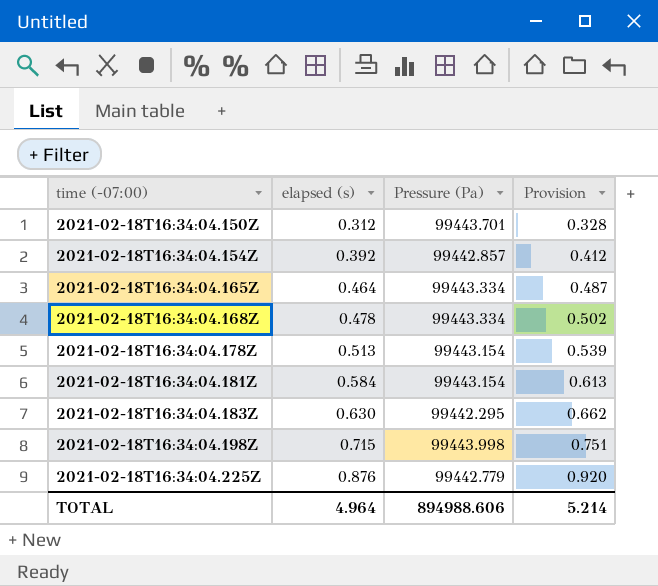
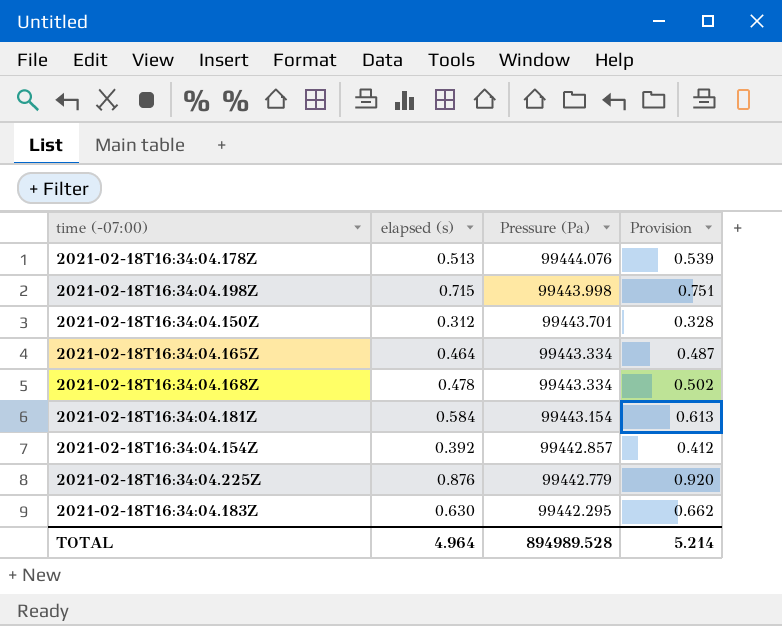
row order: time (-07:00) ascending -> Pressure (Pa) descending
2021-02-18T16:34:04.178Z | Pressure (Pa): 99443.154 -> 99444.076
TOTAL | Pressure (Pa): 894988.606 -> 894989.528

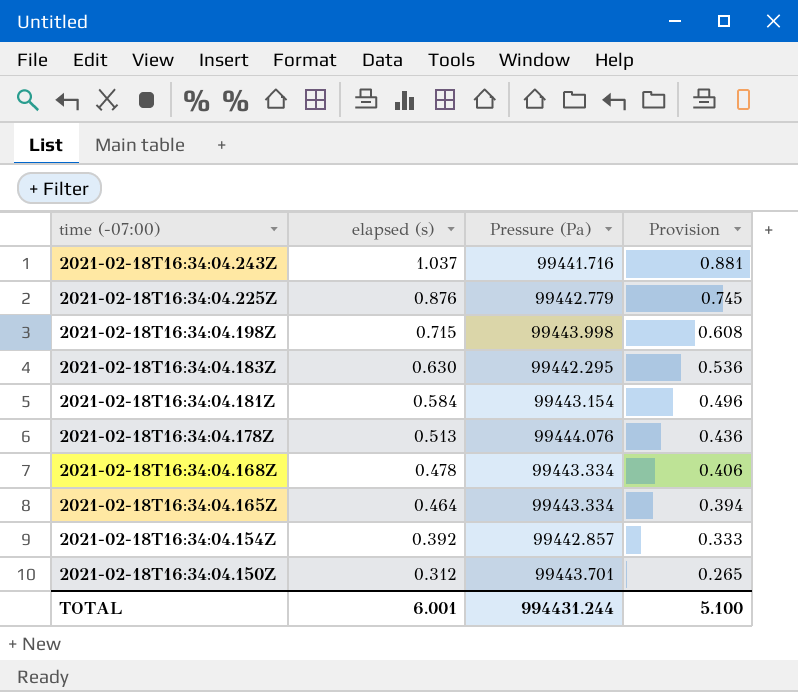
row order: Pressure (Pa) descending -> time (-07:00) descending
column Provision | formula: [elapsed (s)] * 1.05 -> [elapsed (s)] * 0.85
row 2021-02-18T16:34:04.243Z: none -> 1.037 | 99441.716 | 0.881
TOTAL | elapsed (s): 4.964 -> 6.001
TOTAL | Pressure (Pa): 894989.528 -> 994431.244
TOTAL | Provision: 5.214 -> 5.100

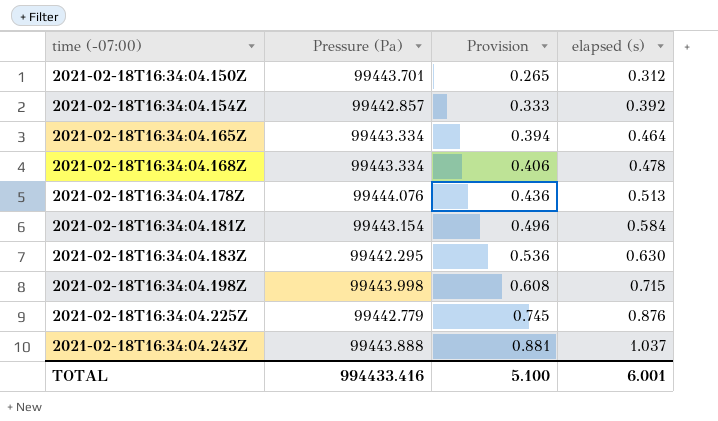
row order: time (-07:00) descending -> time (-07:00) ascending
column elapsed (s) | position: 2 -> 4
2021-02-18T16:34:04.243Z | Pressure (Pa): 99441.716 -> 99443.888
TOTAL | Pressure (Pa): 994431.244 -> 994433.416

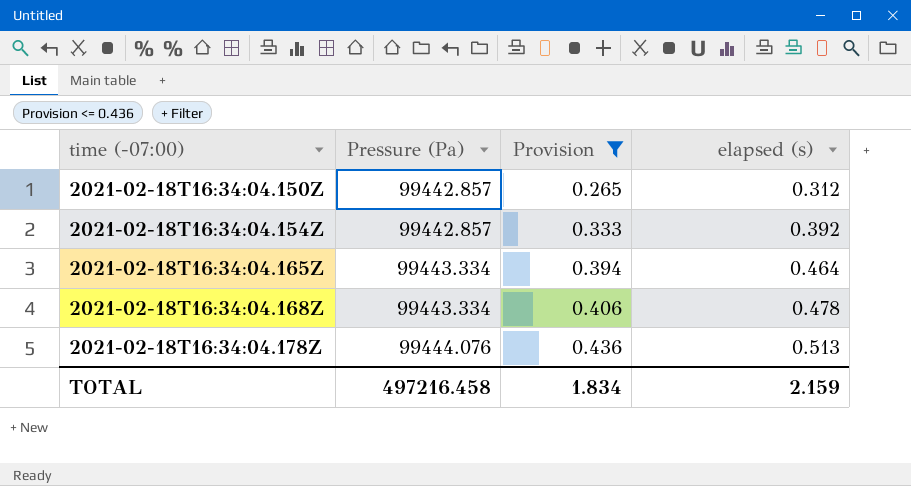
filter: none -> Provision <= 0.436
2021-02-18T16:34:04.150Z | Pressure (Pa): 99443.701 -> 99442.857
TOTAL | Pressure (Pa): 994433.416 -> 497216.458
TOTAL | Provision: 5.100 -> 1.834
TOTAL | elapsed (s): 6.001 -> 2.159

